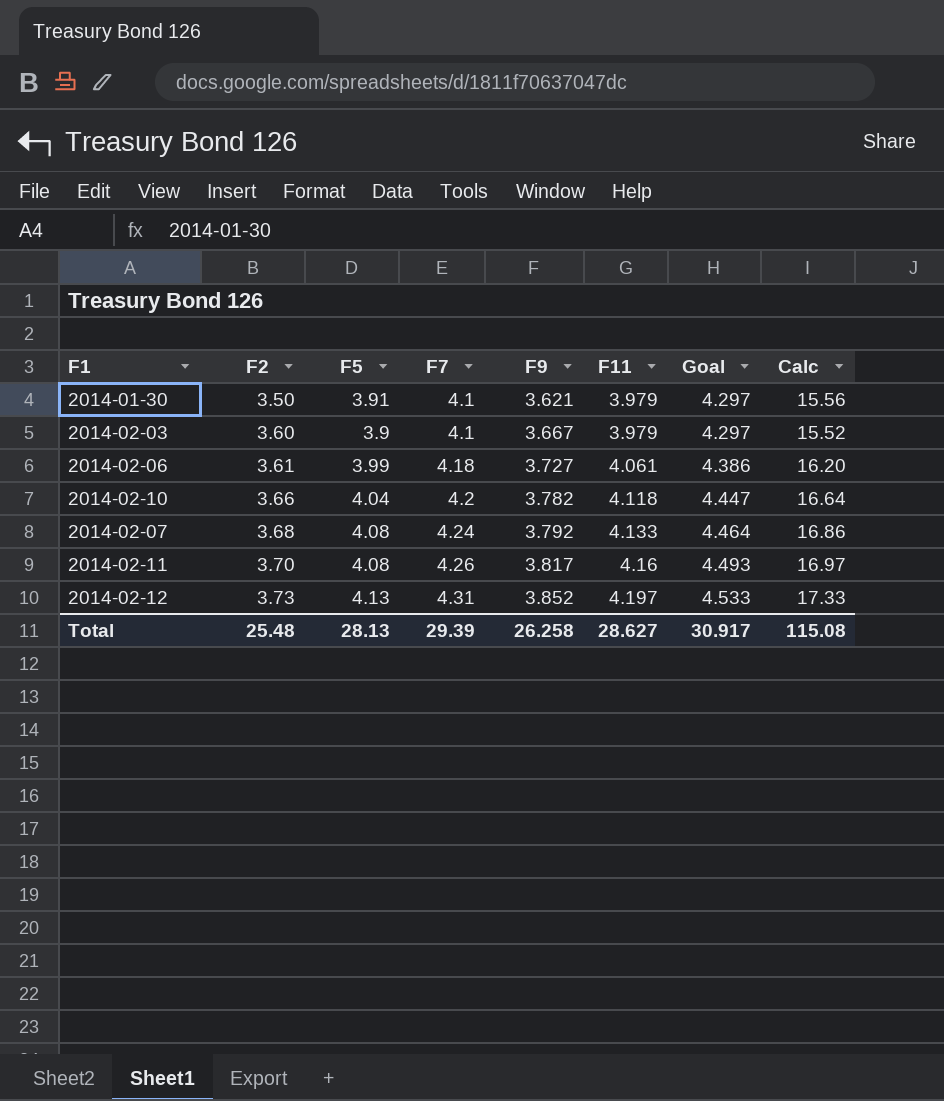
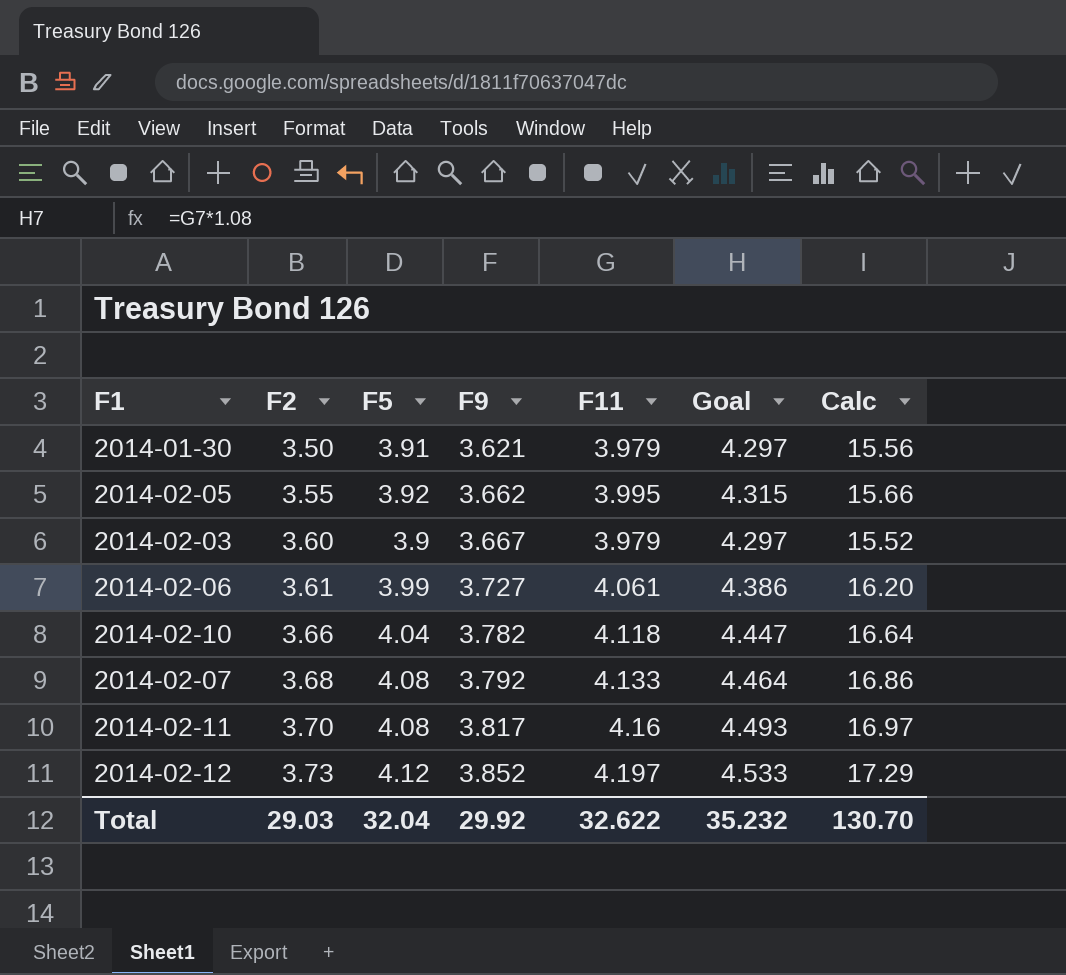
column F7 | position: 4 -> none
row 2014-02-05: none -> 3.55 | 3.92 | 3.662 | 3.995 | 4.315 | 15.66
2014-02-12 | F5: 4.13 -> 4.12
2014-02-12 | Calc: 17.33 -> 17.29
Total | F2: 25.48 -> 29.03
Total | F5: 28.13 -> 32.04
Total | F9: 26.258 -> 29.92
Total | F11: 28.627 -> 32.622
Total | Goal: 30.917 -> 35.232
Total | Calc: 115.08 -> 130.70

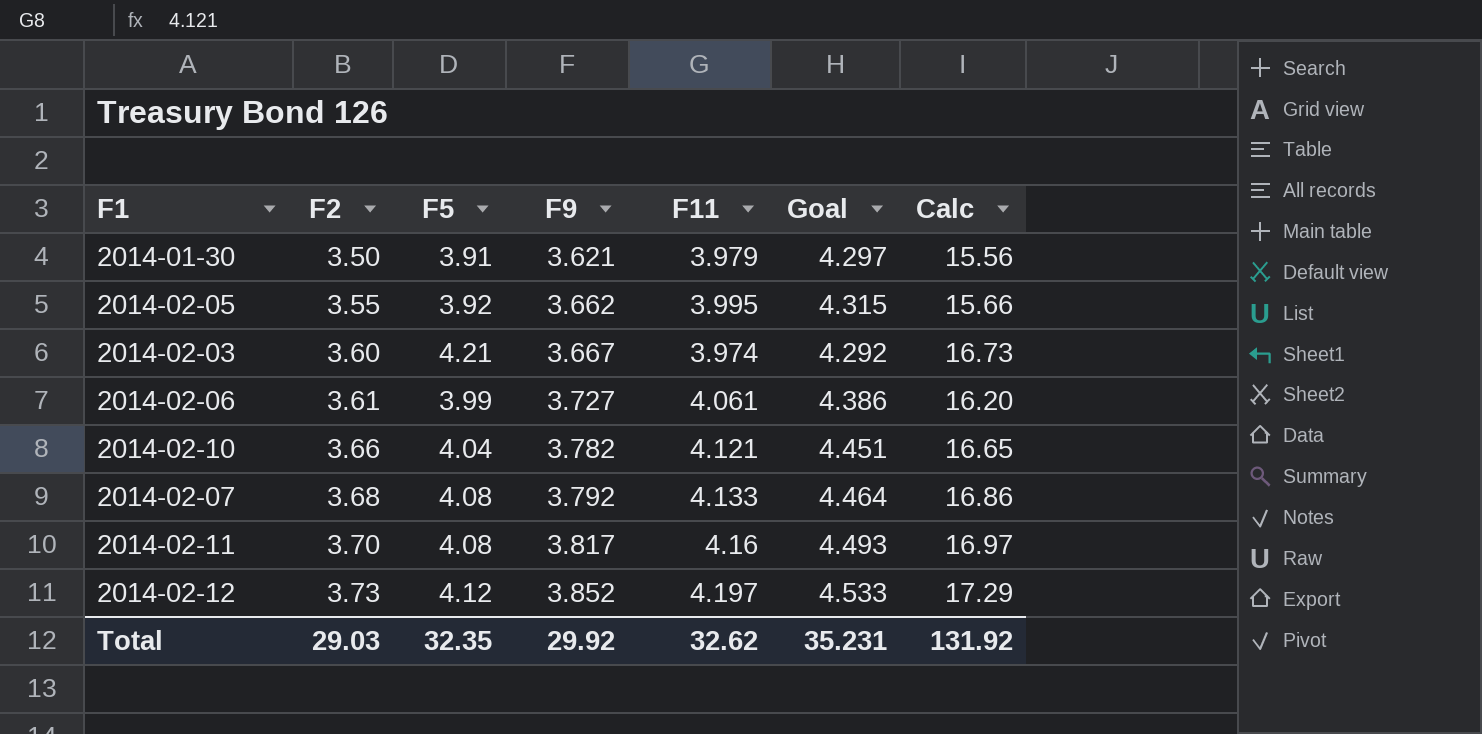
2014-02-03 | F5: 3.9 -> 4.21
2014-02-03 | F11: 3.979 -> 3.974
2014-02-03 | Goal: 4.297 -> 4.292
2014-02-03 | Calc: 15.52 -> 16.73
2014-02-10 | F11: 4.118 -> 4.121
2014-02-10 | Goal: 4.447 -> 4.451
2014-02-10 | Calc: 16.64 -> 16.65
Total | F5: 32.04 -> 32.35
Total | F11: 32.622 -> 32.62
Total | Goal: 35.232 -> 35.231
Total | Calc: 130.70 -> 131.92

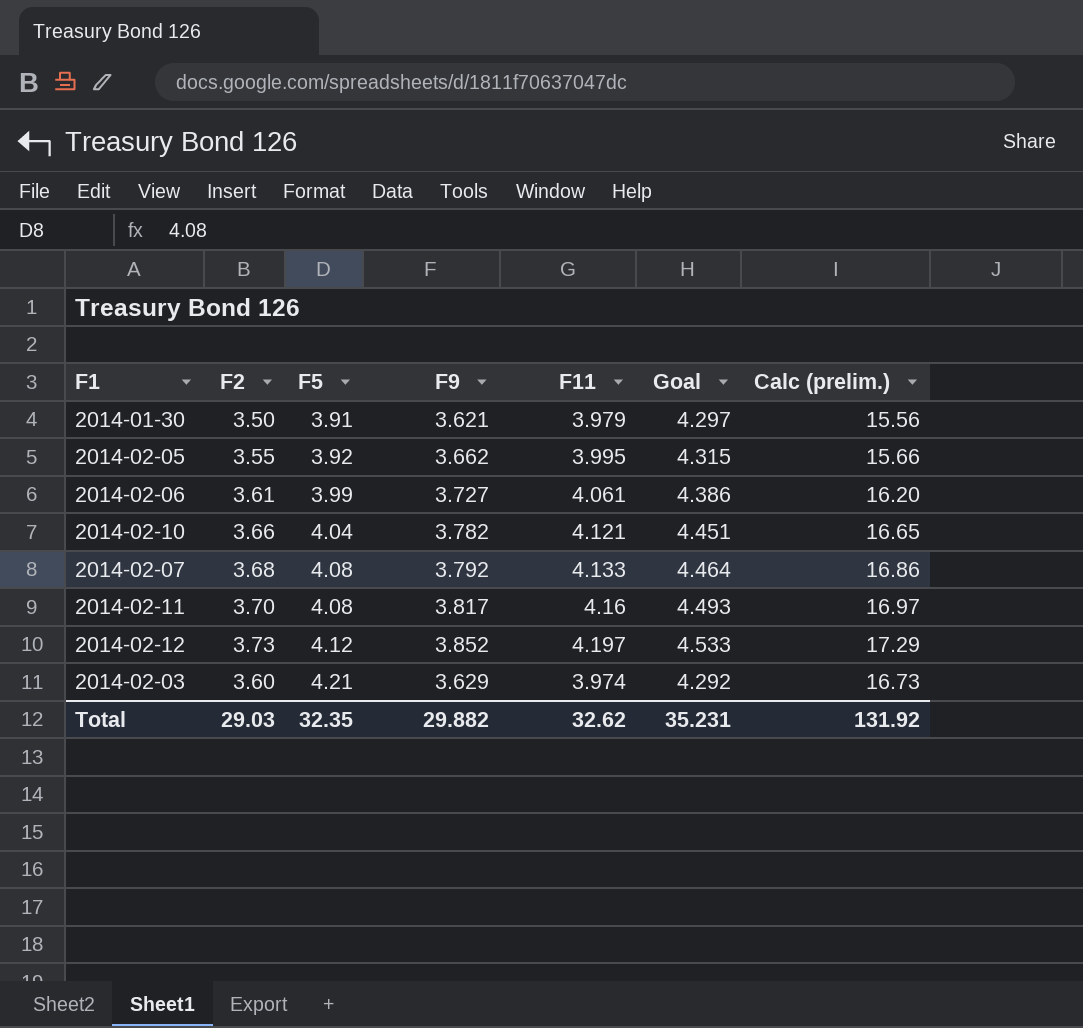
row order: F2 ascending -> F5 ascending
column name: Calc -> Calc (prelim.)
2014-02-03 | F9: 3.667 -> 3.629
Total | F9: 29.92 -> 29.882

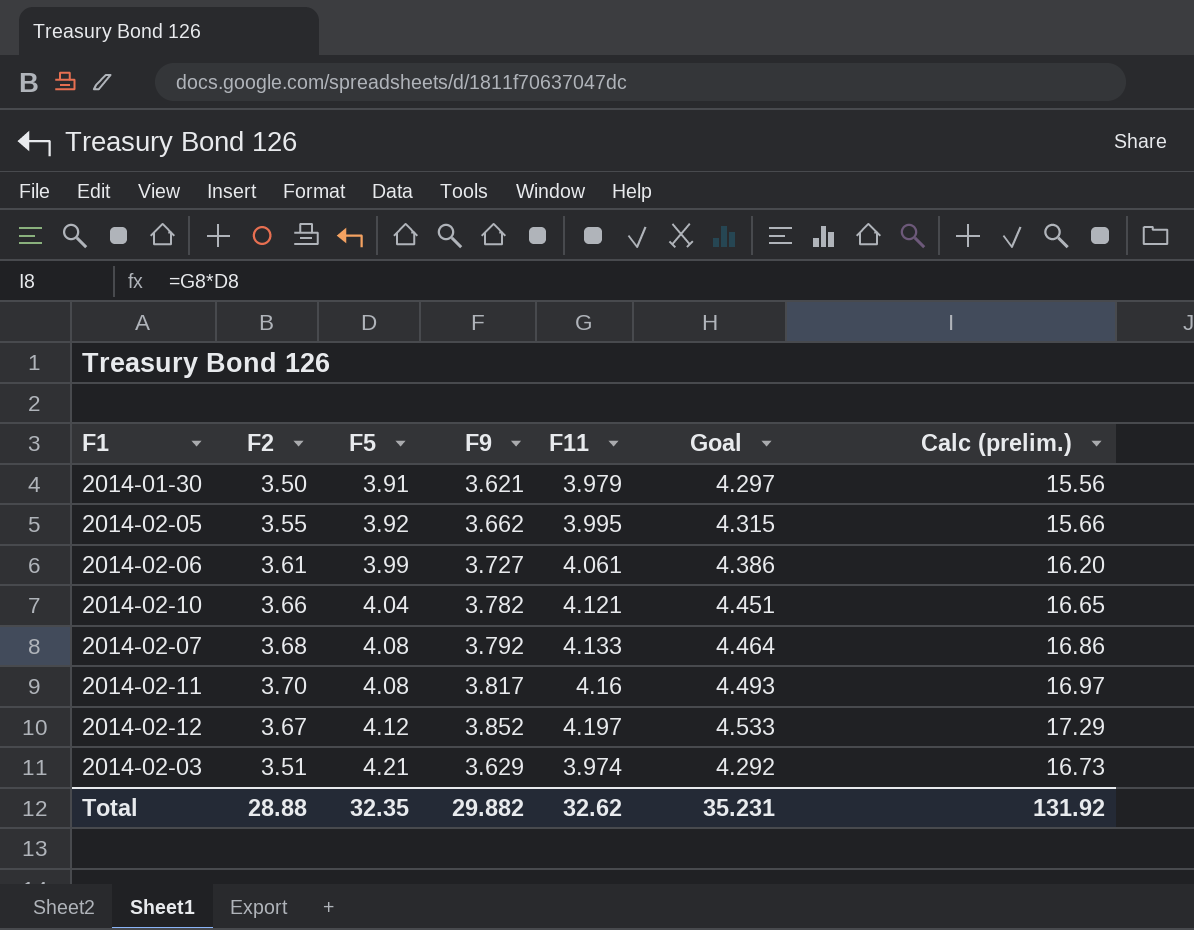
2014-02-12 | F2: 3.73 -> 3.67
2014-02-03 | F2: 3.60 -> 3.51
Total | F2: 29.03 -> 28.88

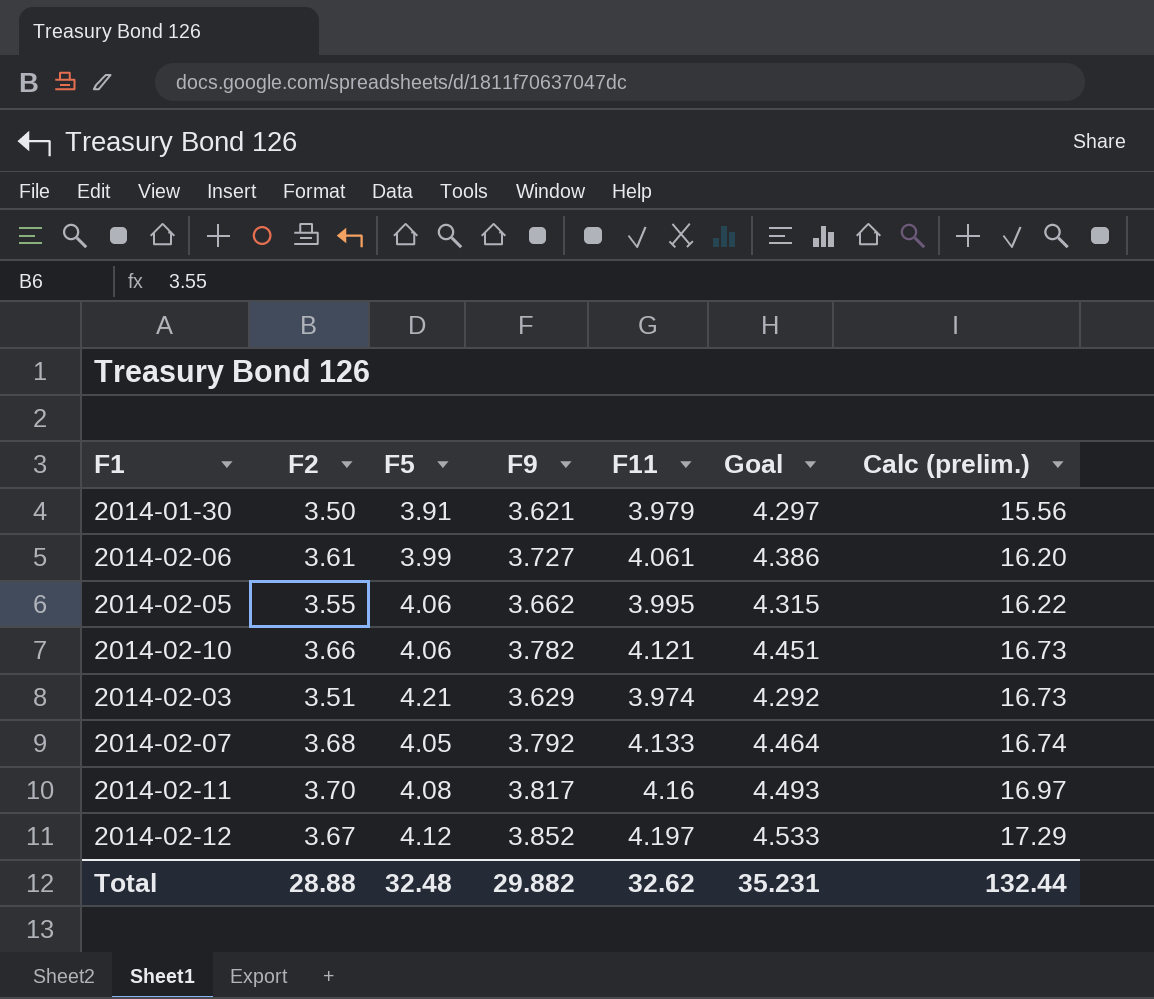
row order: F5 ascending -> Calc (prelim.) ascending
2014-02-05 | F5: 3.92 -> 4.06
2014-02-05 | Calc (prelim.): 15.66 -> 16.22
2014-02-10 | F5: 4.04 -> 4.06
2014-02-10 | Calc (prelim.): 16.65 -> 16.73
2014-02-07 | F5: 4.08 -> 4.05
2014-02-07 | Calc (prelim.): 16.86 -> 16.74
Total | F5: 32.35 -> 32.48
Total | Calc (prelim.): 131.92 -> 132.44

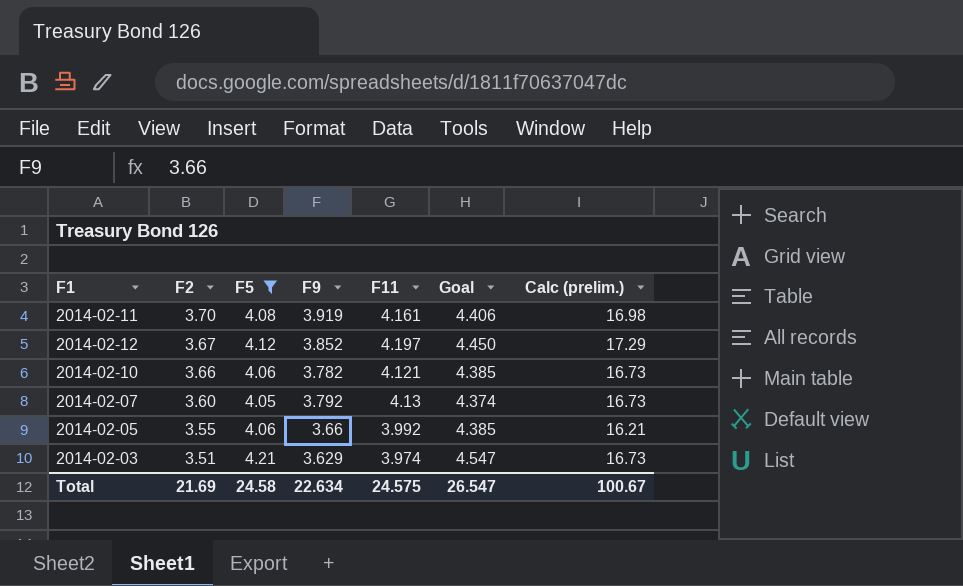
filter: none -> F5 >= 4.05
row order: Calc (prelim.) ascending -> F2 descending
column Goal | formula: [F11] * 1.08 -> [F5] * 1.08
2014-02-11 | F9: 3.817 -> 3.919
2014-02-11 | F11: 4.16 -> 4.161
2014-02-11 | Calc (prelim.): 16.97 -> 16.98
2014-02-07 | F2: 3.68 -> 3.60
2014-02-07 | F11: 4.133 -> 4.13
2014-02-07 | Calc (prelim.): 16.74 -> 16.73
2014-02-05 | F9: 3.662 -> 3.66
2014-02-05 | F11: 3.995 -> 3.992
2014-02-05 | Calc (prelim.): 16.22 -> 16.21
Total | F2: 28.88 -> 21.69
Total | F5: 32.48 -> 24.58
Total | F9: 29.882 -> 22.634
Total | F11: 32.62 -> 24.575
Total | Goal: 35.231 -> 26.547
Total | Calc (prelim.): 132.44 -> 100.67

